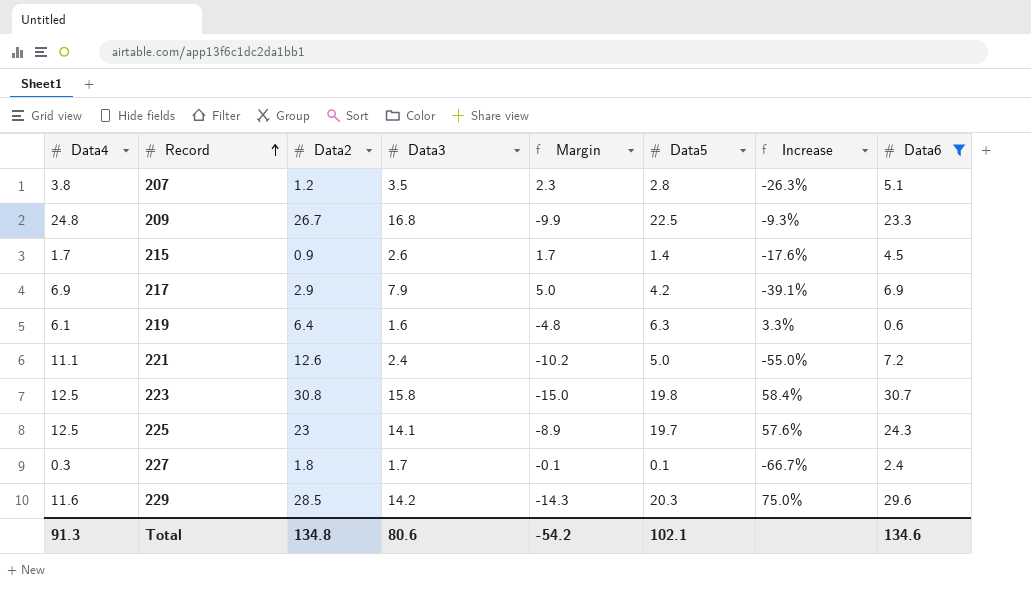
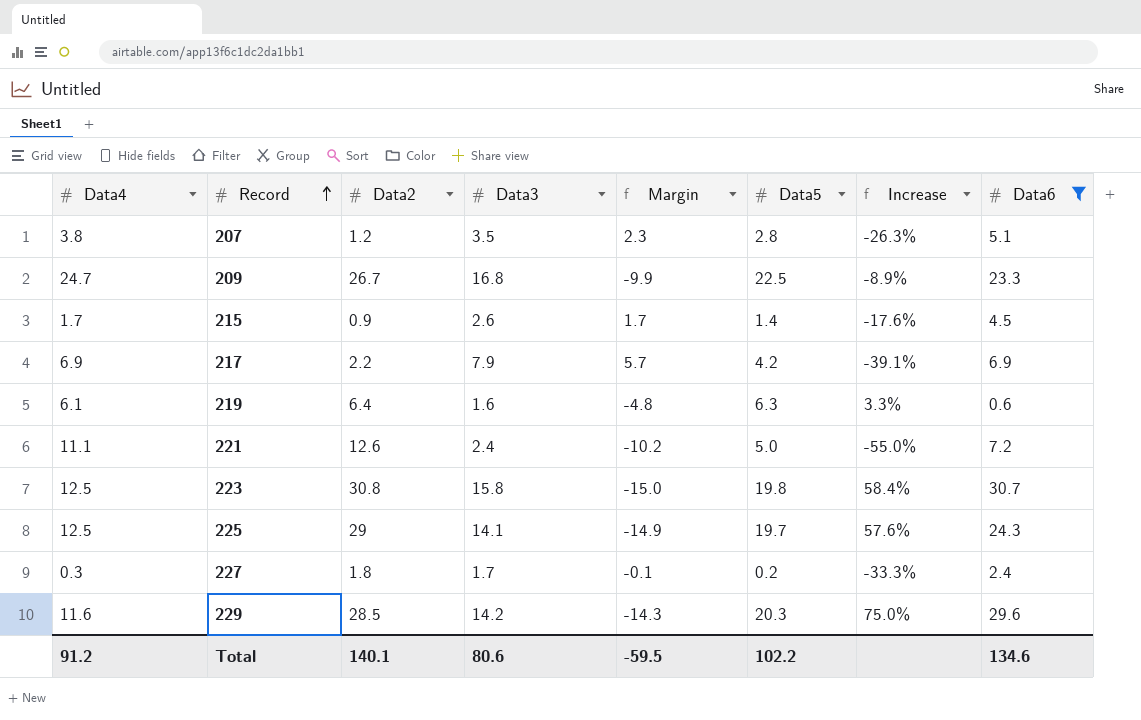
209 | Data4: 24.8 -> 24.7
209 | Increase: -9.3% -> -8.9%
217 | Data2: 2.9 -> 2.2
217 | Margin: 5.0 -> 5.7
225 | Data2: 23 -> 29
225 | Margin: -8.9 -> -14.9
227 | Data5: 0.1 -> 0.2
227 | Increase: -66.7% -> -33.3%
Total | Data4: 91.3 -> 91.2
Total | Data2: 134.8 -> 140.1
Total | Margin: -54.2 -> -59.5
Total | Data5: 102.1 -> 102.2

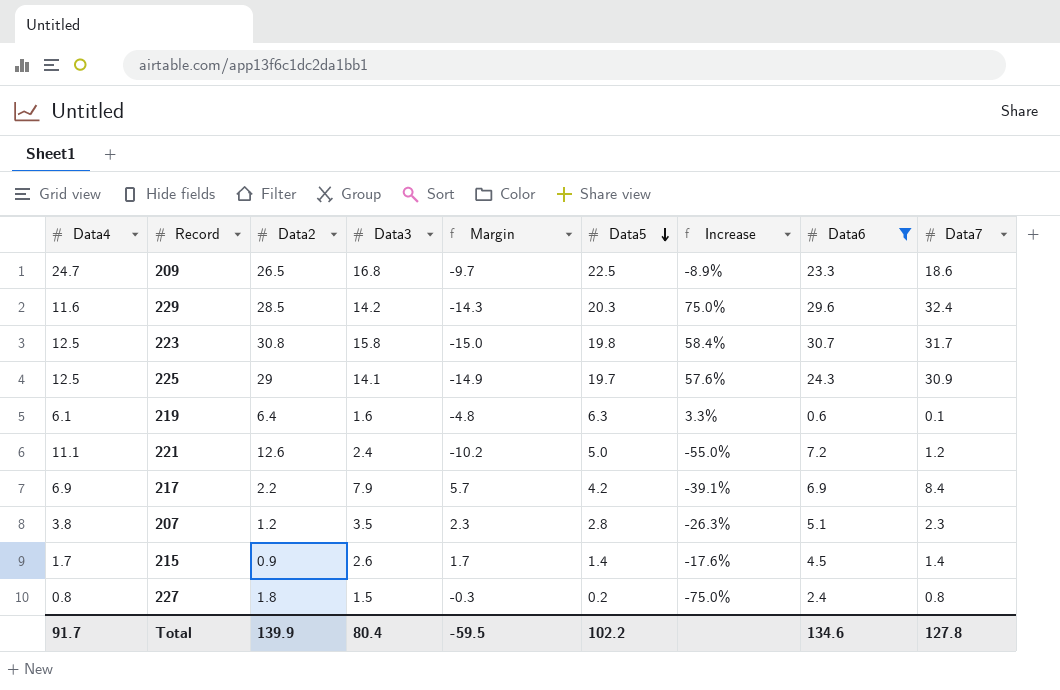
row order: Record ascending -> Data5 descending
column Data7 | position: none -> 9
209 | Data2: 26.7 -> 26.5
209 | Margin: -9.9 -> -9.7
227 | Data4: 0.3 -> 0.8
227 | Data3: 1.7 -> 1.5
227 | Margin: -0.1 -> -0.3
227 | Increase: -33.3% -> -75.0%
Total | Data4: 91.2 -> 91.7
Total | Data2: 140.1 -> 139.9
Total | Data3: 80.6 -> 80.4

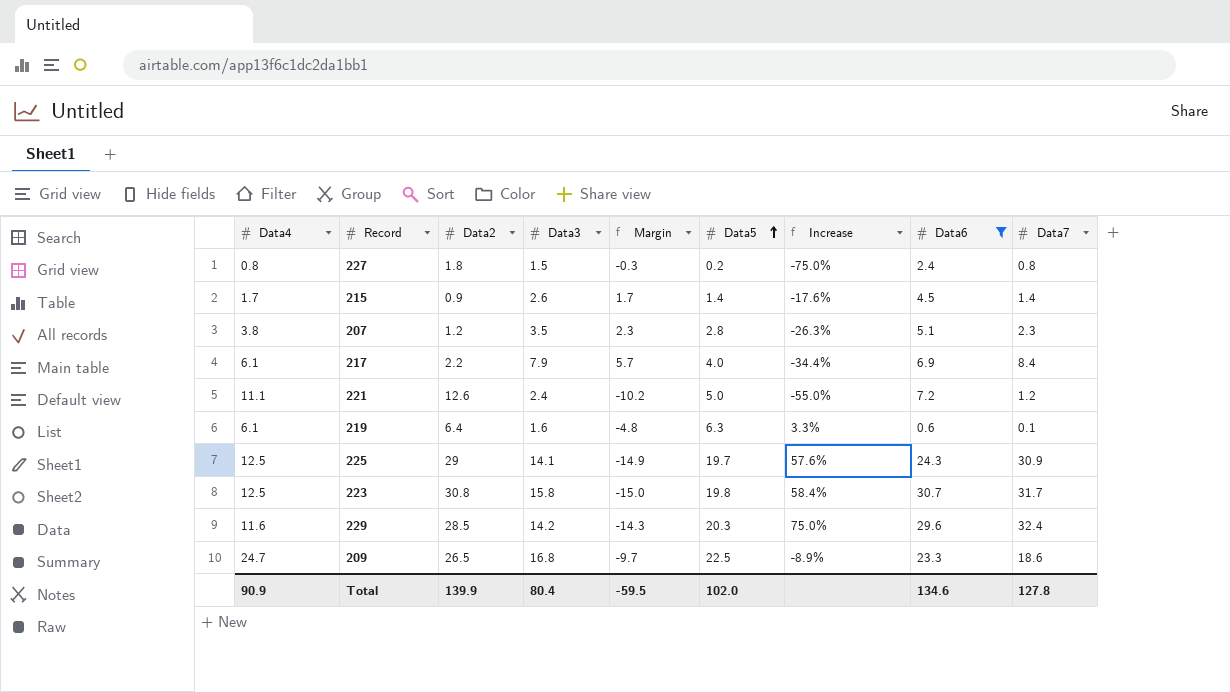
row order: Data5 descending -> Data5 ascending
217 | Data4: 6.9 -> 6.1
217 | Data5: 4.2 -> 4.0
217 | Increase: -39.1% -> -34.4%
Total | Data4: 91.7 -> 90.9
Total | Data5: 102.2 -> 102.0

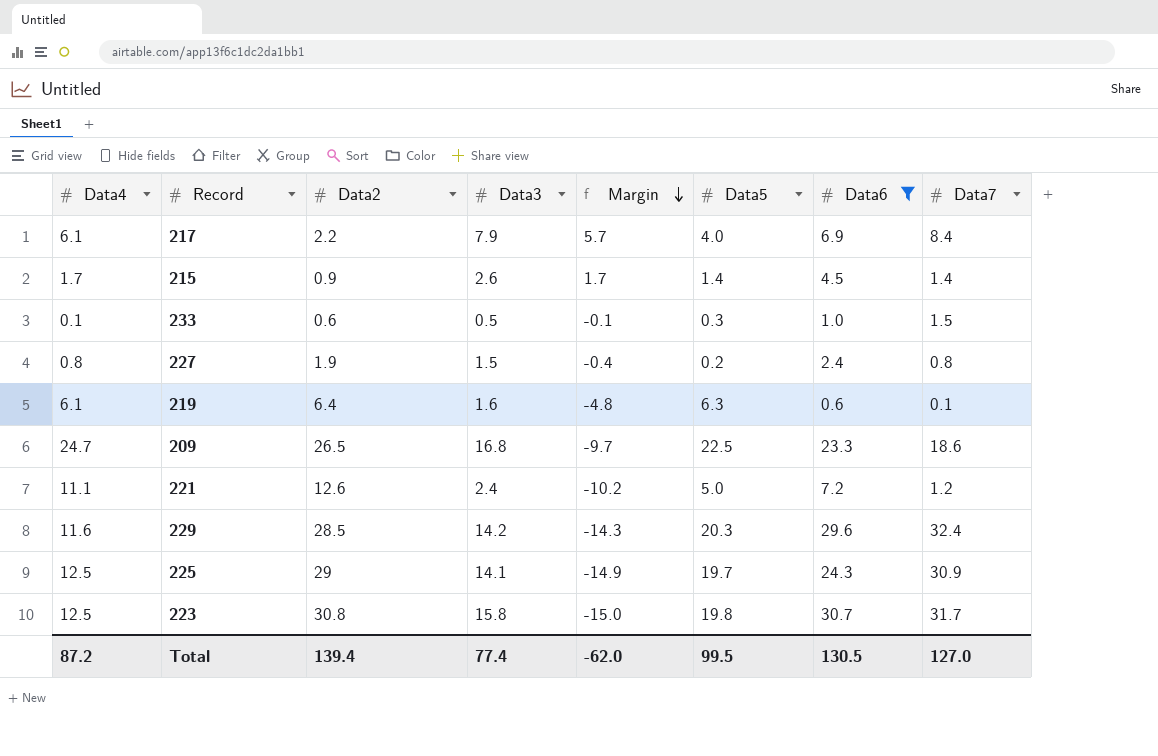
row order: Data5 ascending -> Margin descending
column Increase | formula: ([Data5] - [Data4]) / [Data4] -> none
row 207: 3.8 | 1.2 | 3.5 | 2.3 | 2.8 | -26.3% | 5.1 | 2.3 -> none
row 233: none -> 0.1 | 0.6 | 0.5 | -0.1 | 0.3 | 1.0 | 1.5
227 | Data2: 1.8 -> 1.9
227 | Margin: -0.3 -> -0.4
Total | Data4: 90.9 -> 87.2
Total | Data2: 139.9 -> 139.4
Total | Data3: 80.4 -> 77.4
Total | Margin: -59.5 -> -62.0
Total | Data5: 102.0 -> 99.5
Total | Data6: 134.6 -> 130.5
Total | Data7: 127.8 -> 127.0

